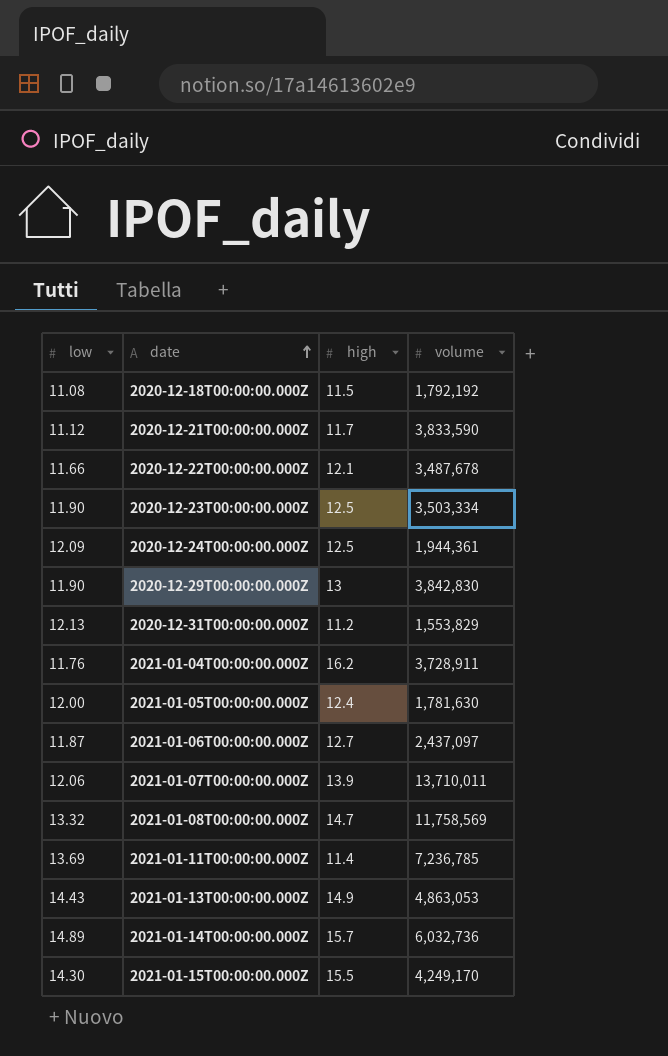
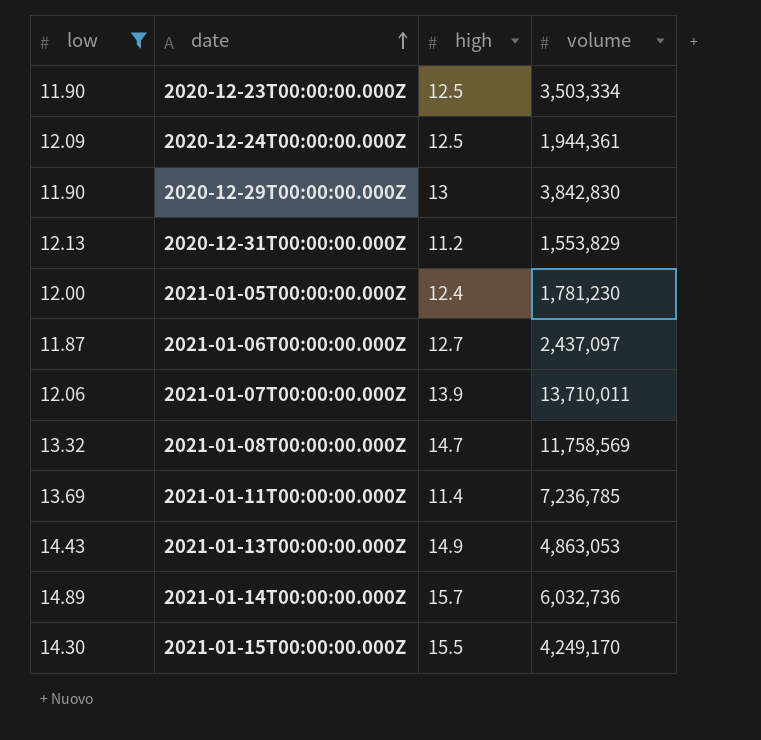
filter: none -> low >= 11.87
2021-01-05T00:00:00.000Z | volume: 1,781,630 -> 1,781,230

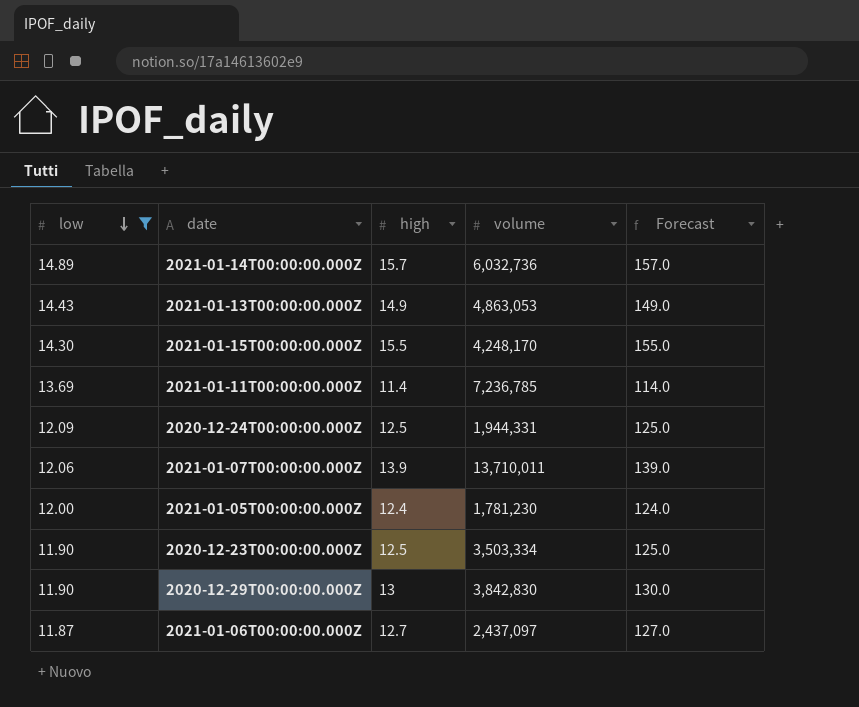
row order: date ascending -> low descending
column Forecast | formula: none -> [high] * 10
row 2020-12-31T00:00:00.000Z: 12.13 | 11.2 | 1,553,829 -> none
row 2021-01-08T00:00:00.000Z: 13.32 | 14.7 | 11,758,569 -> none
2021-01-15T00:00:00.000Z | volume: 4,249,170 -> 4,248,170
2020-12-24T00:00:00.000Z | volume: 1,944,361 -> 1,944,331

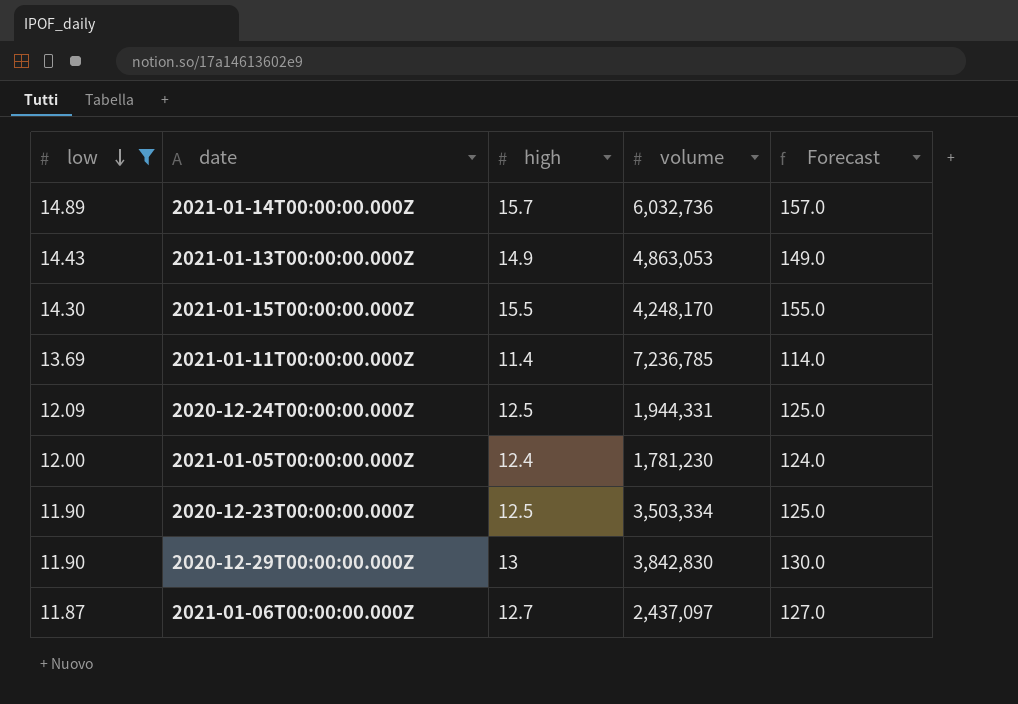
row 2021-01-07T00:00:00.000Z: 12.06 | 13.9 | 13,710,011 | 139.0 -> none

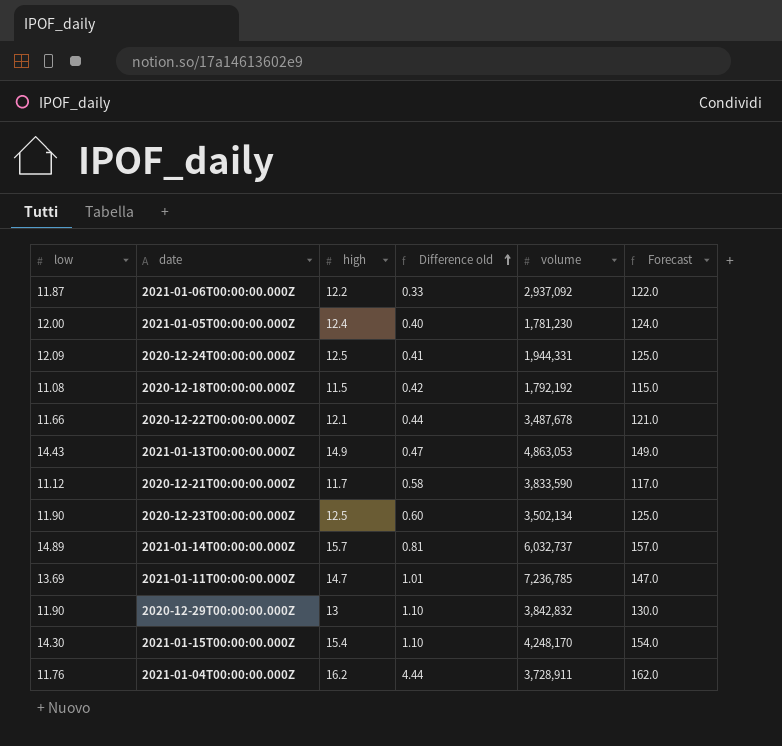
filter: low >= 11.87 -> none
row order: low descending -> Difference old ascending
column Difference old | formula: none -> [high] - [low]
2021-01-06T00:00:00.000Z | high: 12.7 -> 12.2
2021-01-06T00:00:00.000Z | volume: 2,437,097 -> 2,937,092
2021-01-06T00:00:00.000Z | Forecast: 127.0 -> 122.0
2020-12-23T00:00:00.000Z | volume: 3,503,334 -> 3,502,134
2021-01-14T00:00:00.000Z | volume: 6,032,736 -> 6,032,737
2021-01-11T00:00:00.000Z | high: 11.4 -> 14.7
2021-01-11T00:00:00.000Z | Forecast: 114.0 -> 147.0
2020-12-29T00:00:00.000Z | volume: 3,842,830 -> 3,842,832
2021-01-15T00:00:00.000Z | high: 15.5 -> 15.4
2021-01-15T00:00:00.000Z | Forecast: 155.0 -> 154.0

